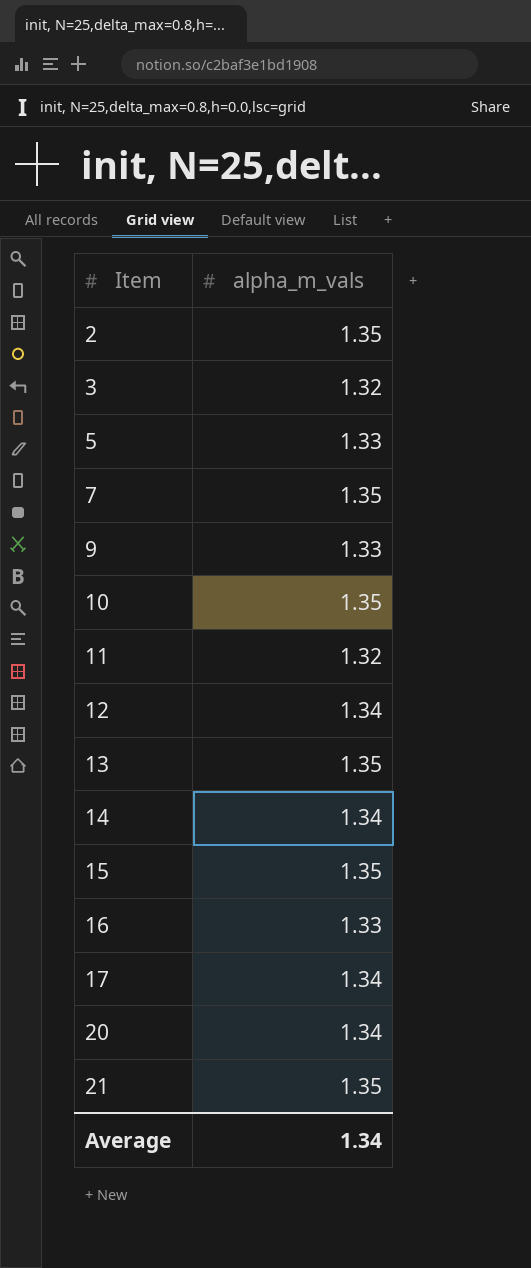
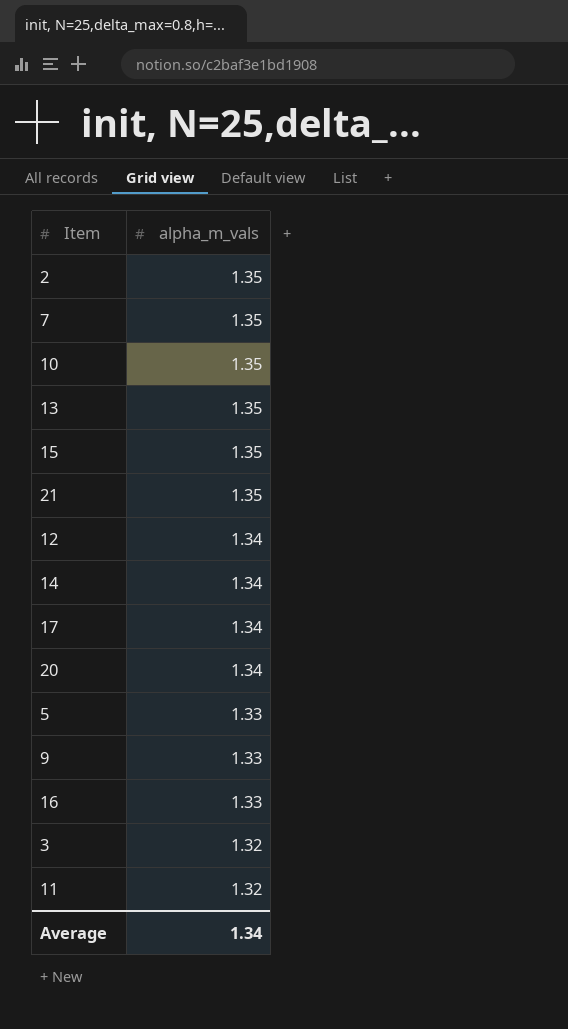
row order: Item ascending -> alpha_m_vals descending

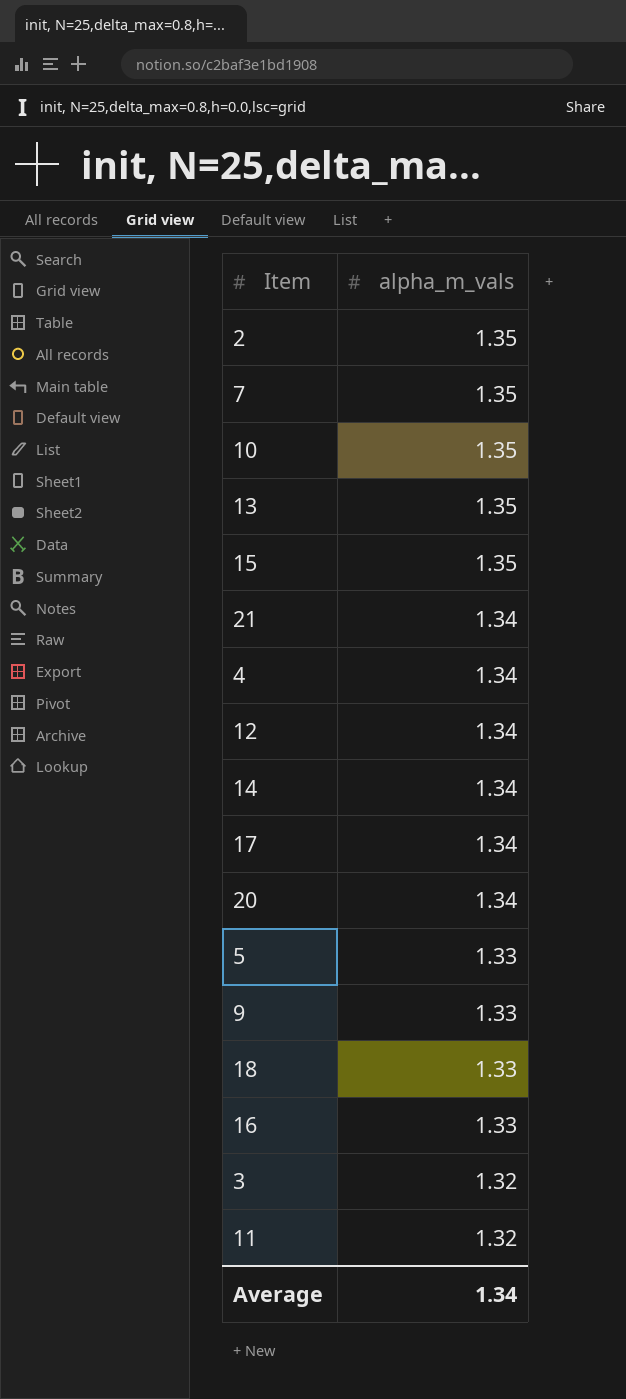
21 | alpha_m_vals: 1.35 -> 1.34
row 4: none -> 1.34
row 18: none -> 1.33

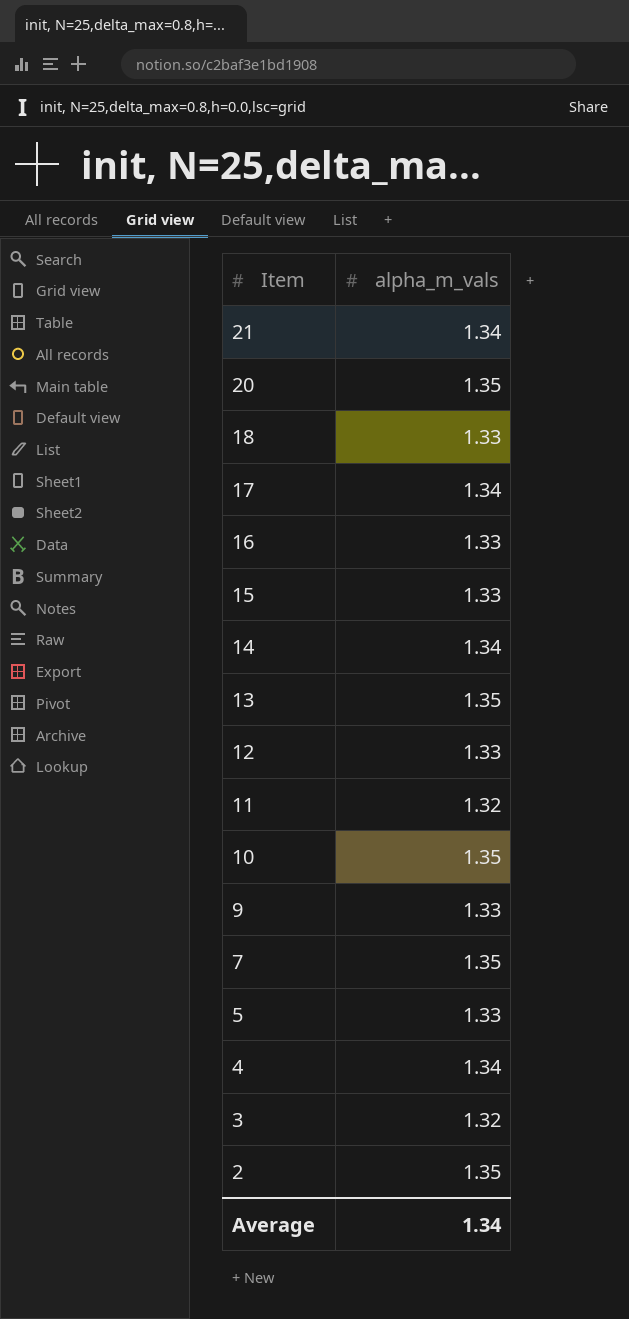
row order: alpha_m_vals descending -> Item descending
20 | alpha_m_vals: 1.34 -> 1.35
15 | alpha_m_vals: 1.35 -> 1.33
12 | alpha_m_vals: 1.34 -> 1.33

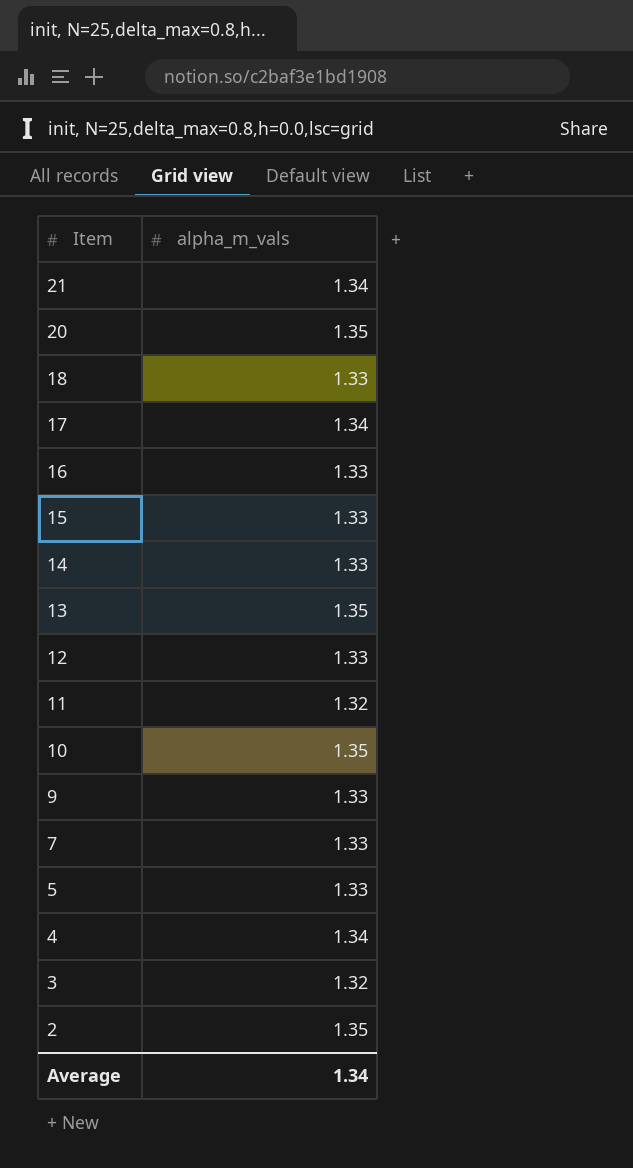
14 | alpha_m_vals: 1.34 -> 1.33
7 | alpha_m_vals: 1.35 -> 1.33

